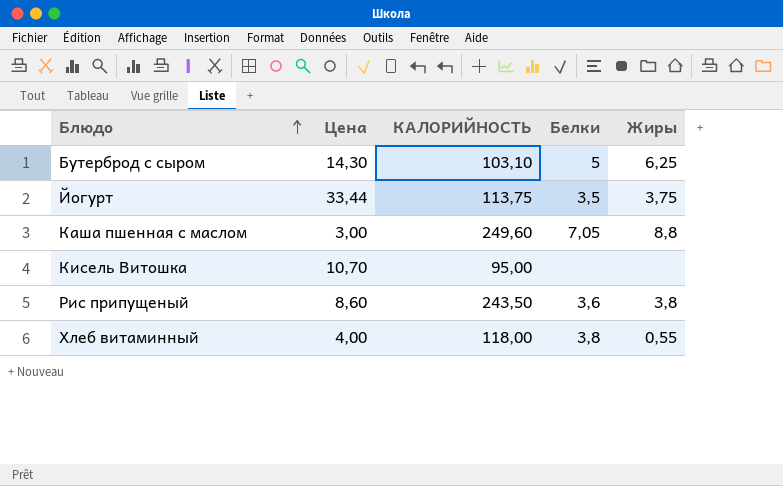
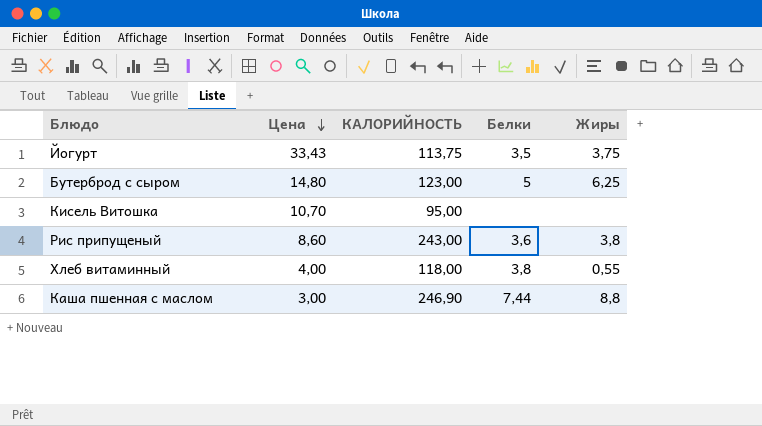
row order: Блюдо ascending -> Цена descending
Йогурт | Цена: 33,44 -> 33,43
Бутерброд с сыром | Цена: 14,30 -> 14,80
Бутерброд с сыром | КАЛОРИЙНОСТЬ: 103,10 -> 123,00
Рис припущеный | КАЛОРИЙНОСТЬ: 243,50 -> 243,00
Каша пшенная с маслом | КАЛОРИЙНОСТЬ: 249,60 -> 246,90
Каша пшенная с маслом | Белки: 7,05 -> 7,44

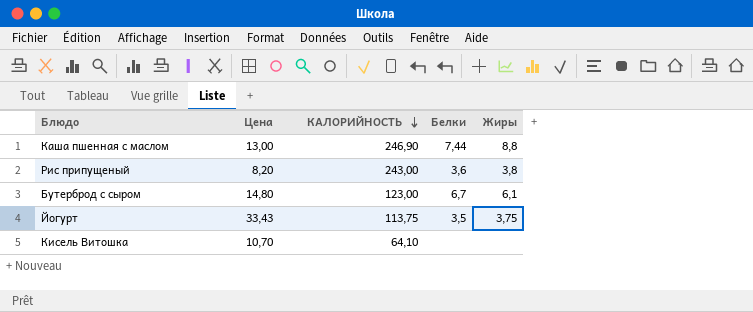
row order: Цена descending -> КАЛОРИЙНОСТЬ descending
row Хлеб витаминный: 4,00 | 118,00 | 3,8 | 0,55 -> none
Каша пшенная с маслом | Цена: 3,00 -> 13,00
Рис припущеный | Цена: 8,60 -> 8,20
Бутерброд с сыром | Белки: 5 -> 6,7
Бутерброд с сыром | Жиры: 6,25 -> 6,1
Кисель Витошка | КАЛОРИЙНОСТЬ: 95,00 -> 64,10

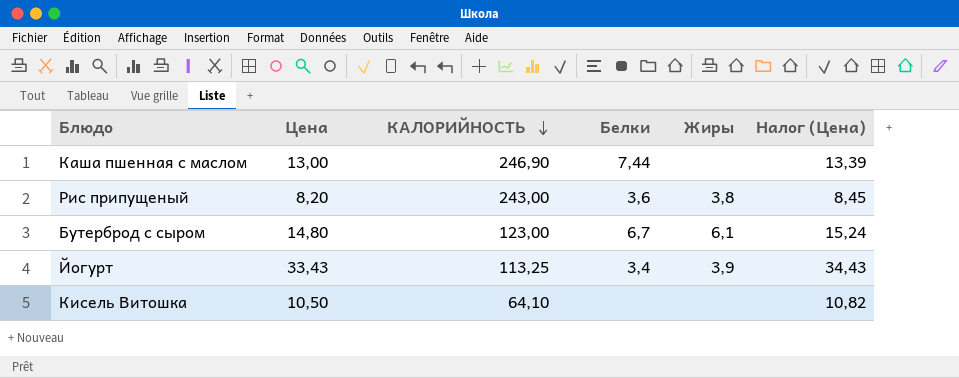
column Налог (Цена) | formula: none -> [Цена] * 1,03
Каша пшенная с маслом | Жиры: 8,8 -> none
Йогурт | КАЛОРИЙНОСТЬ: 113,75 -> 113,25
Йогурт | Белки: 3,5 -> 3,4
Йогурт | Жиры: 3,75 -> 3,9
Кисель Витошка | Цена: 10,70 -> 10,50

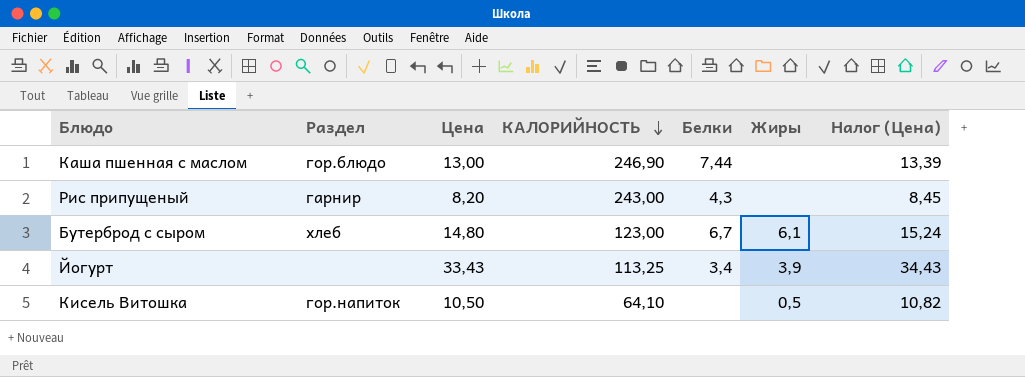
column Раздел | position: none -> 2
Рис припущеный | Белки: 3,6 -> 4,3
Рис припущеный | Жиры: 3,8 -> none
Кисель Витошка | Жиры: none -> 0,5

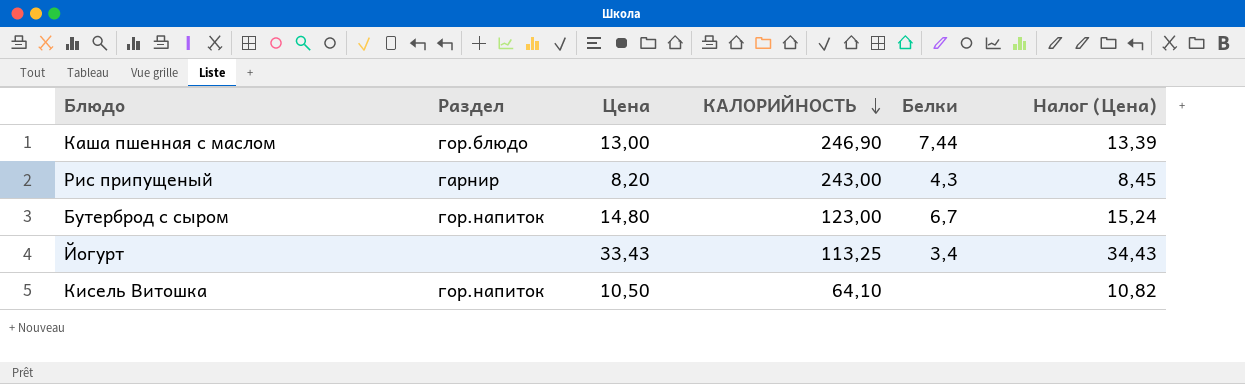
column Жиры | position: 6 -> none
Бутерброд с сыром | Раздел: хлеб -> гор.напиток

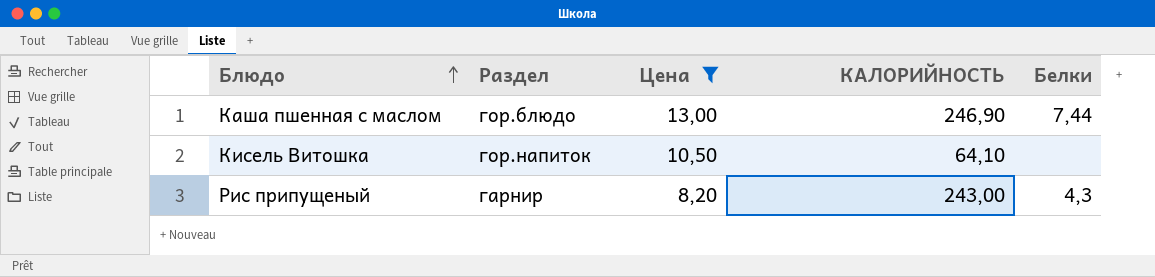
filter: none -> Цена <= 13,00
row order: КАЛОРИЙНОСТЬ descending -> Блюдо ascending
column Налог (Цена) | formula: [Цена] * 1,03 -> none

